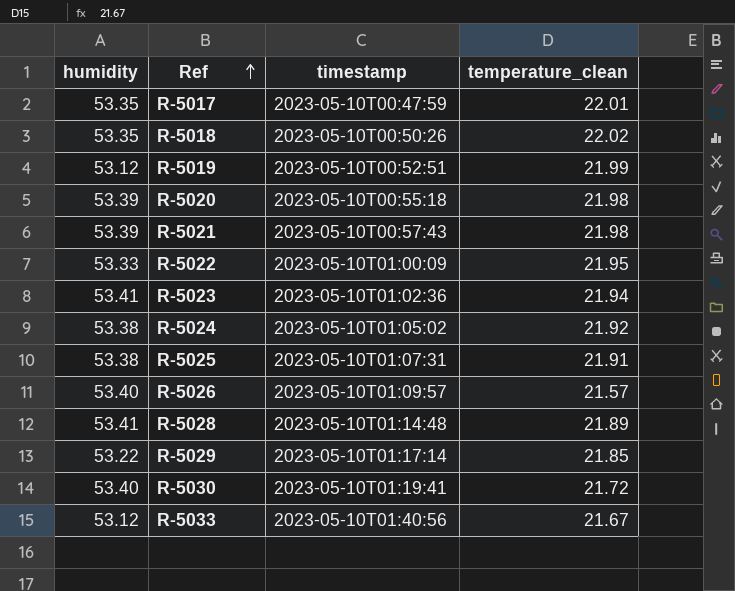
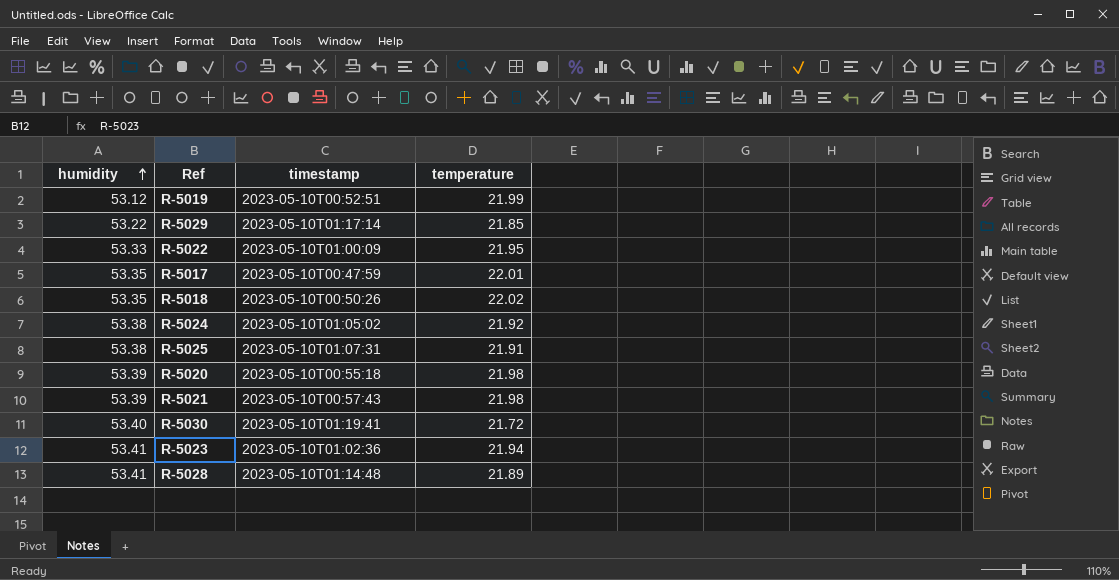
row order: Ref ascending -> humidity ascending
column name: temperature_clean -> temperature
row R-5026: 53.40 | 2023-05-10T01:09:57 | 21.57 -> none
row R-5033: 53.12 | 2023-05-10T01:40:56 | 21.67 -> none

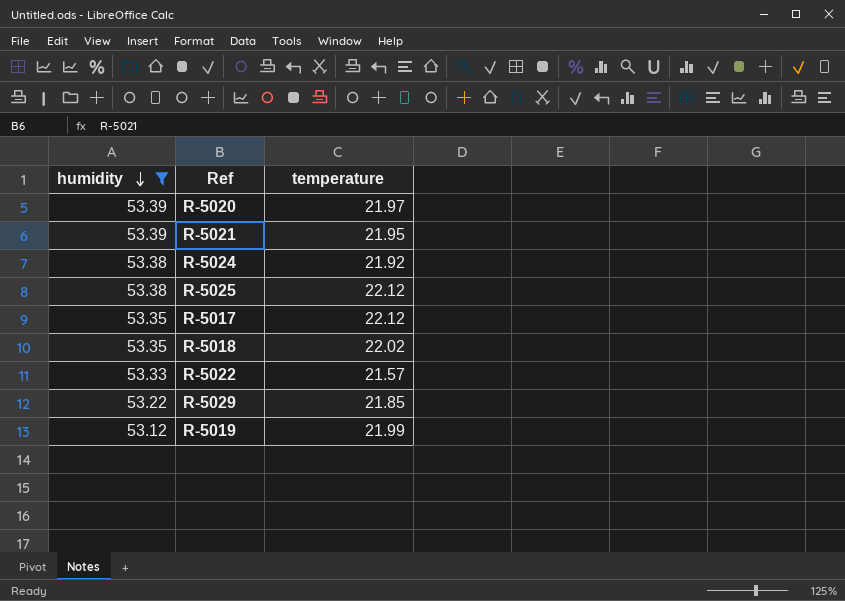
filter: none -> humidity <= 53.39
row order: humidity ascending -> humidity descending
column timestamp | position: 3 -> none
R-5020 | temperature: 21.98 -> 21.97
R-5021 | temperature: 21.98 -> 21.95
R-5025 | temperature: 21.91 -> 22.12
R-5017 | temperature: 22.01 -> 22.12
R-5022 | temperature: 21.95 -> 21.57

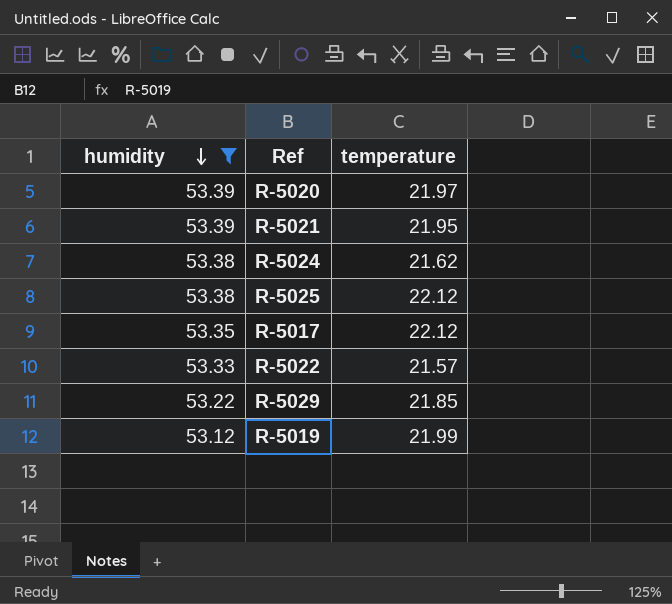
row R-5018: 53.35 | 22.02 -> none
R-5024 | temperature: 21.92 -> 21.62

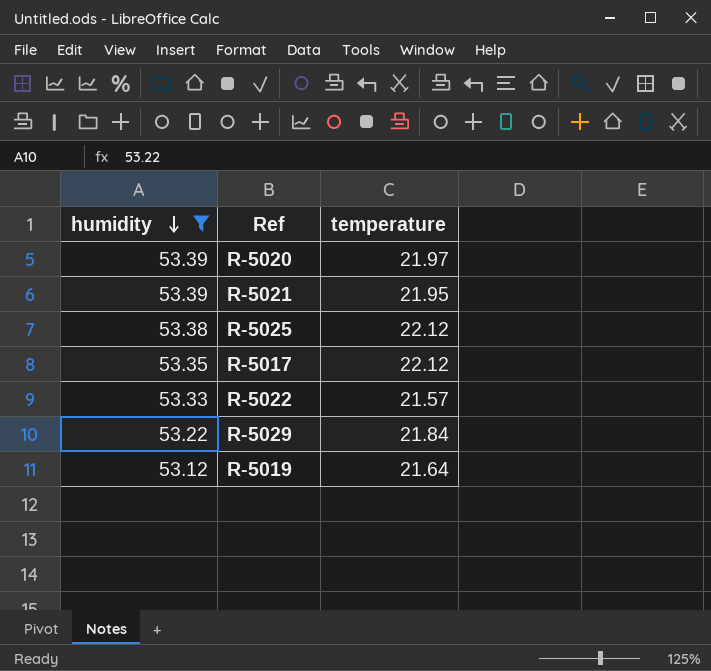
row R-5024: 53.38 | 21.62 -> none
R-5029 | temperature: 21.85 -> 21.84
R-5019 | temperature: 21.99 -> 21.64

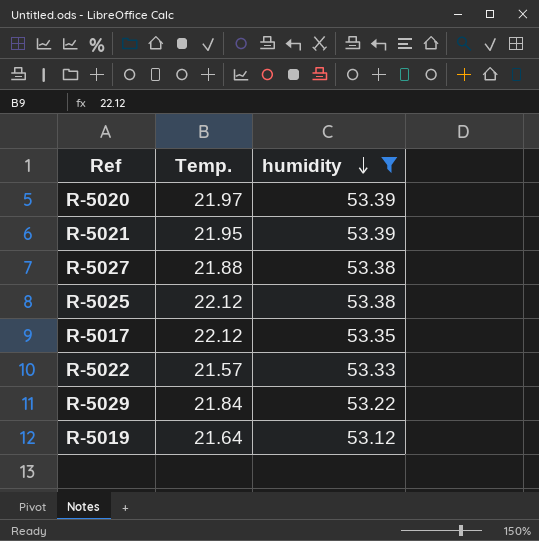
column name: temperature -> Temp.
column humidity | position: 1 -> 3
row R-5027: none -> 21.88 | 53.38

